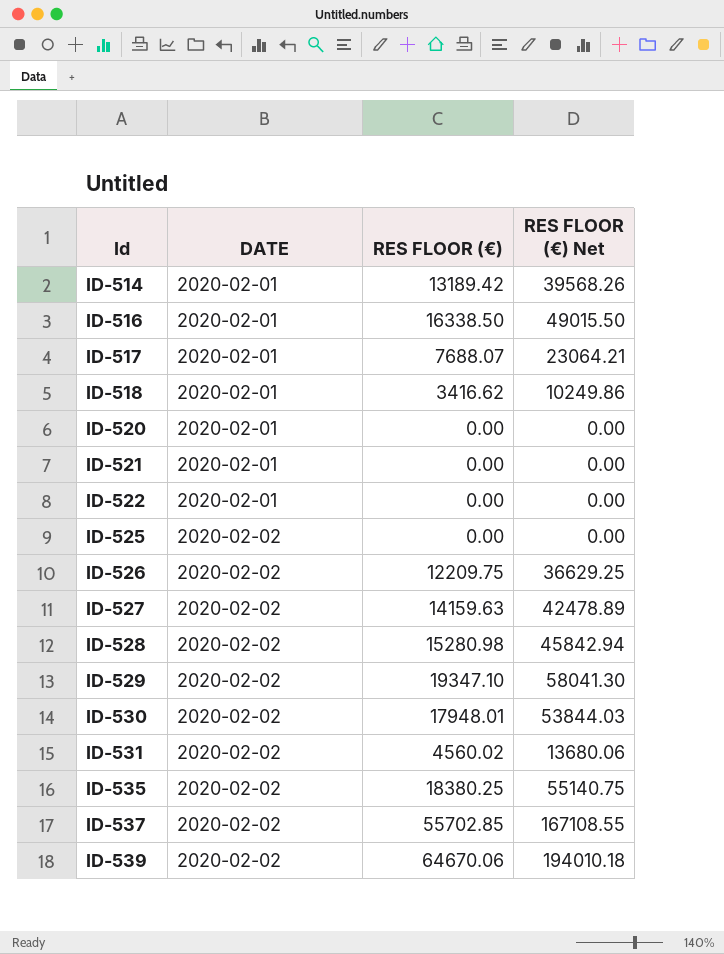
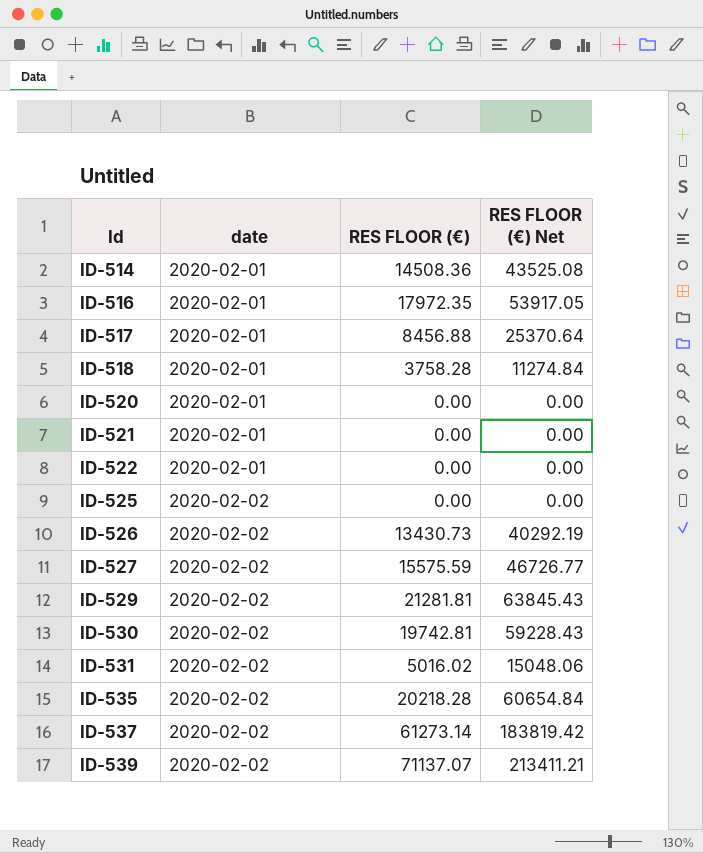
column name: DATE -> date
row ID-528: 2020-02-02 | 15280.98 | 45842.94 -> none
ID-514 | RES FLOOR (€): 13189.42 -> 14508.36
ID-514 | RES FLOOR (€) Net: 39568.26 -> 43525.08
ID-516 | RES FLOOR (€): 16338.50 -> 17972.35
ID-516 | RES FLOOR (€) Net: 49015.50 -> 53917.05
ID-517 | RES FLOOR (€): 7688.07 -> 8456.88
ID-517 | RES FLOOR (€) Net: 23064.21 -> 25370.64
ID-518 | RES FLOOR (€): 3416.62 -> 3758.28
ID-518 | RES FLOOR (€) Net: 10249.86 -> 11274.84
ID-526 | RES FLOOR (€): 12209.75 -> 13430.73
ID-526 | RES FLOOR (€) Net: 36629.25 -> 40292.19
ID-527 | RES FLOOR (€): 14159.63 -> 15575.59
ID-527 | RES FLOOR (€) Net: 42478.89 -> 46726.77
ID-529 | RES FLOOR (€): 19347.10 -> 21281.81
ID-529 | RES FLOOR (€) Net: 58041.30 -> 63845.43
ID-530 | RES FLOOR (€): 17948.01 -> 19742.81
ID-530 | RES FLOOR (€) Net: 53844.03 -> 59228.43
ID-531 | RES FLOOR (€): 4560.02 -> 5016.02
ID-531 | RES FLOOR (€) Net: 13680.06 -> 15048.06
ID-535 | RES FLOOR (€): 18380.25 -> 20218.28
ID-535 | RES FLOOR (€) Net: 55140.75 -> 60654.84
ID-537 | RES FLOOR (€): 55702.85 -> 61273.14
ID-537 | RES FLOOR (€) Net: 167108.55 -> 183819.42
ID-539 | RES FLOOR (€): 64670.06 -> 71137.07
ID-539 | RES FLOOR (€) Net: 194010.18 -> 213411.21

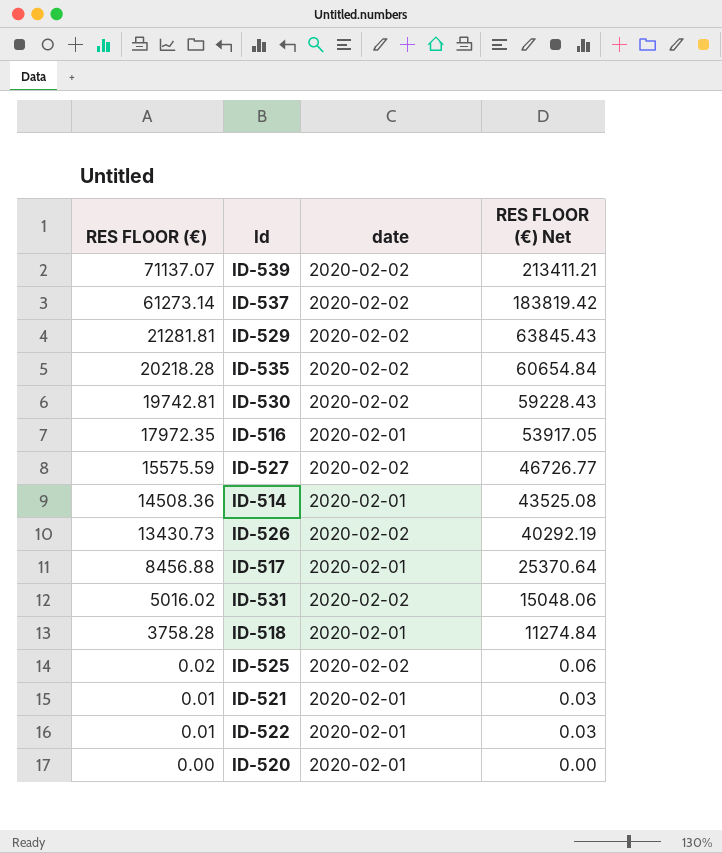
row order: Id ascending -> RES FLOOR (€) descending
column RES FLOOR (€) | position: 3 -> 1
ID-525 | RES FLOOR (€): 0.00 -> 0.02
ID-525 | RES FLOOR (€) Net: 0.00 -> 0.06
ID-521 | RES FLOOR (€): 0.00 -> 0.01
ID-521 | RES FLOOR (€) Net: 0.00 -> 0.03
ID-522 | RES FLOOR (€): 0.00 -> 0.01
ID-522 | RES FLOOR (€) Net: 0.00 -> 0.03

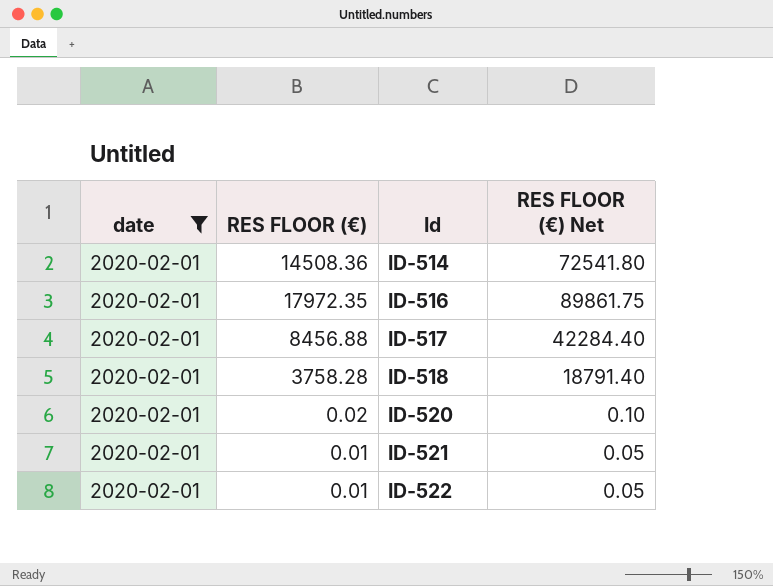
filter: none -> date = 2020-02-01
row order: RES FLOOR (€) descending -> Id ascending
column date | position: 3 -> 1
column RES FLOOR (€) Net | formula: [RES FLOOR (€)] * 3 -> [RES FLOOR (€)] * 5
ID-520 | RES FLOOR (€): 0.00 -> 0.02

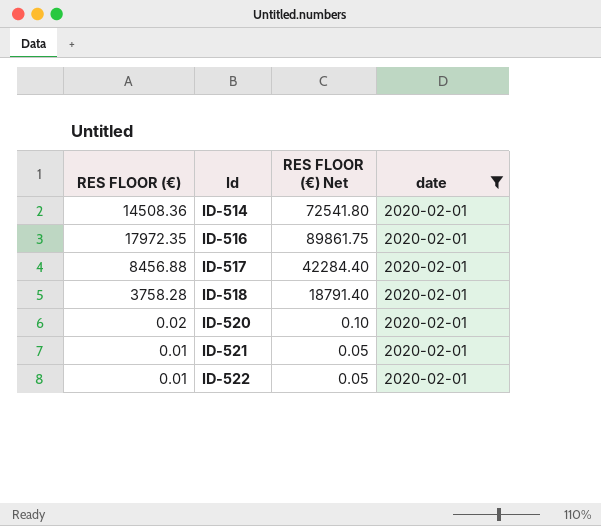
column date | position: 1 -> 4

